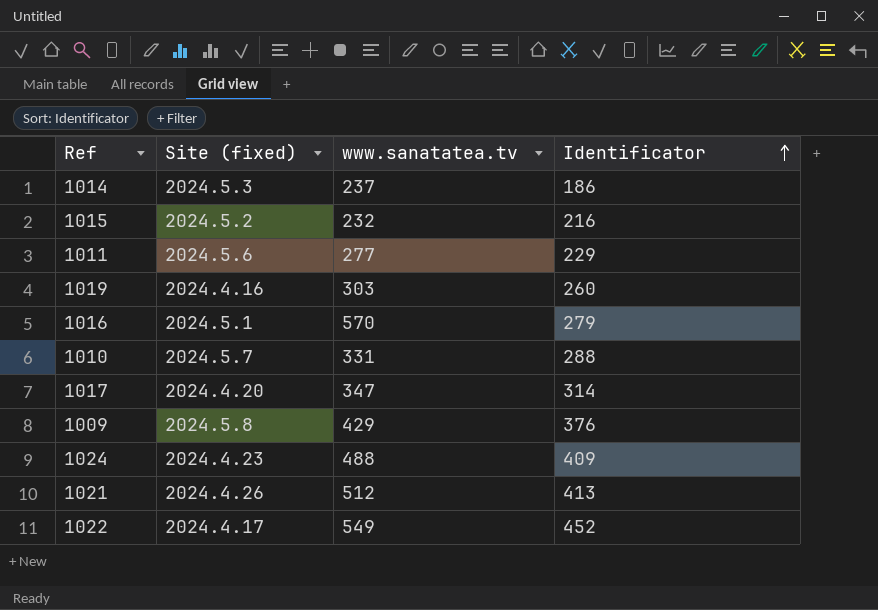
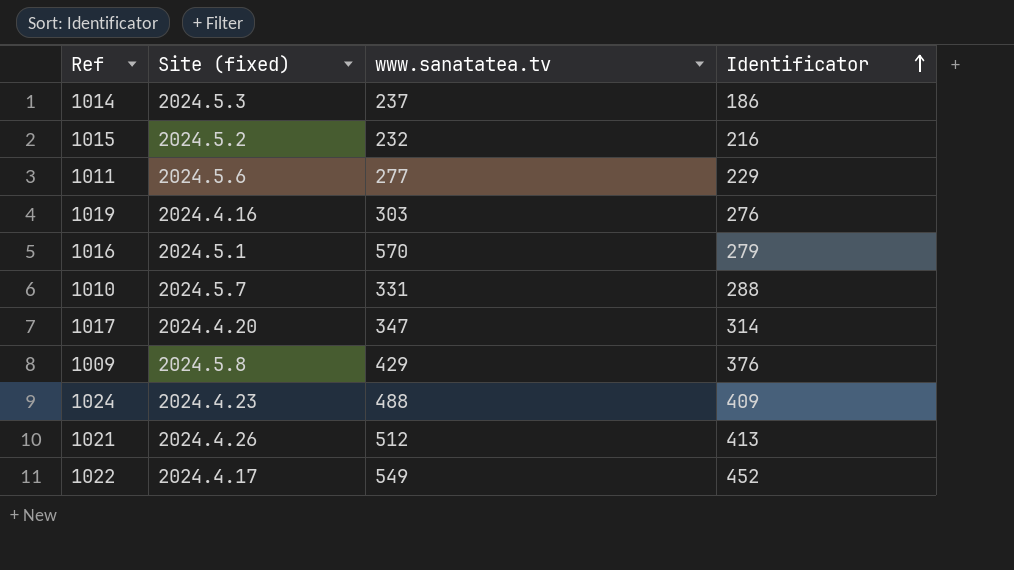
1019 | Identificator: 260 -> 276

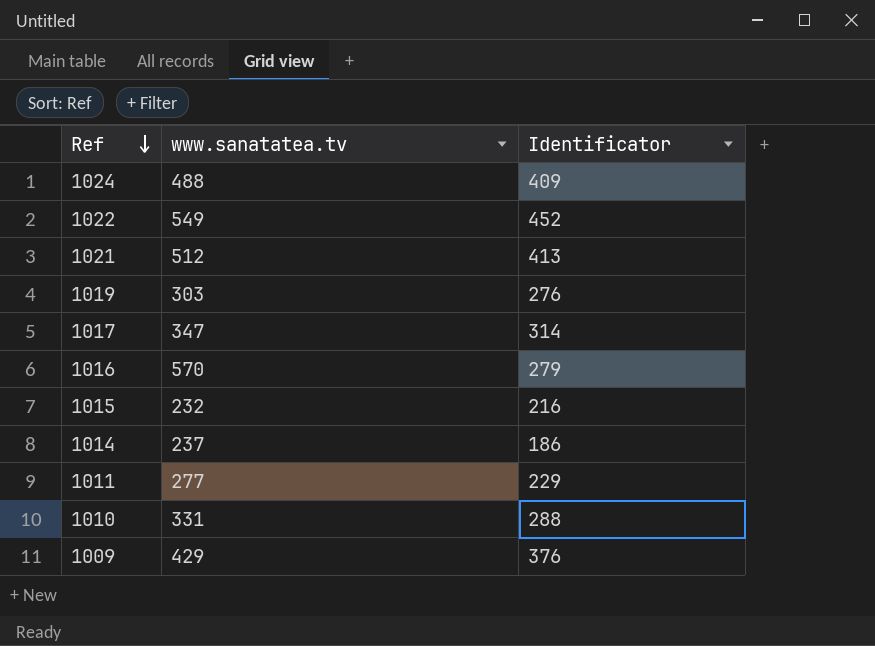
row order: Identificator ascending -> Ref descending
column Site (fixed) | position: 2 -> none

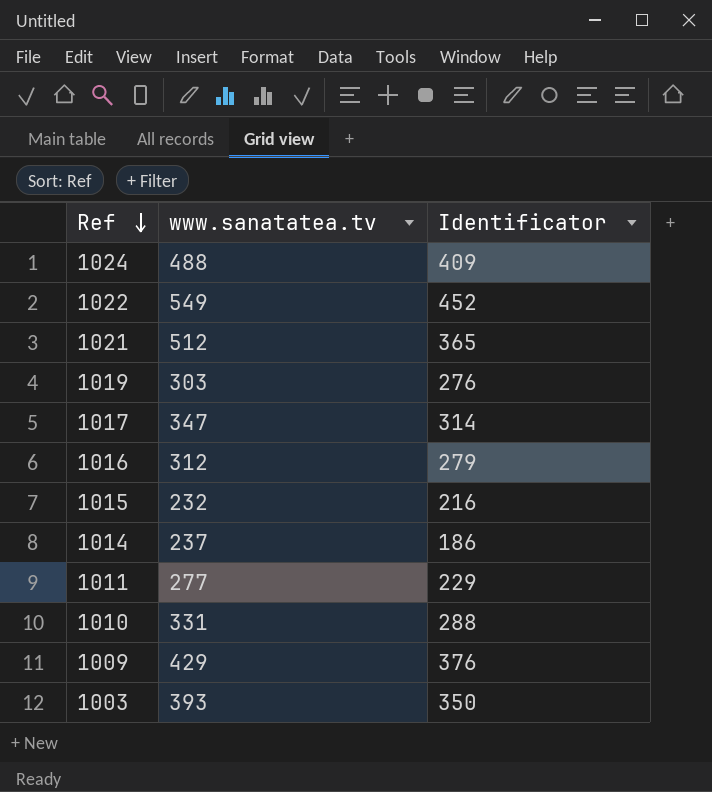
1021 | Identificator: 413 -> 365
1016 | www.sanatatea.tv: 570 -> 312
row 1003: none -> 393 | 350

